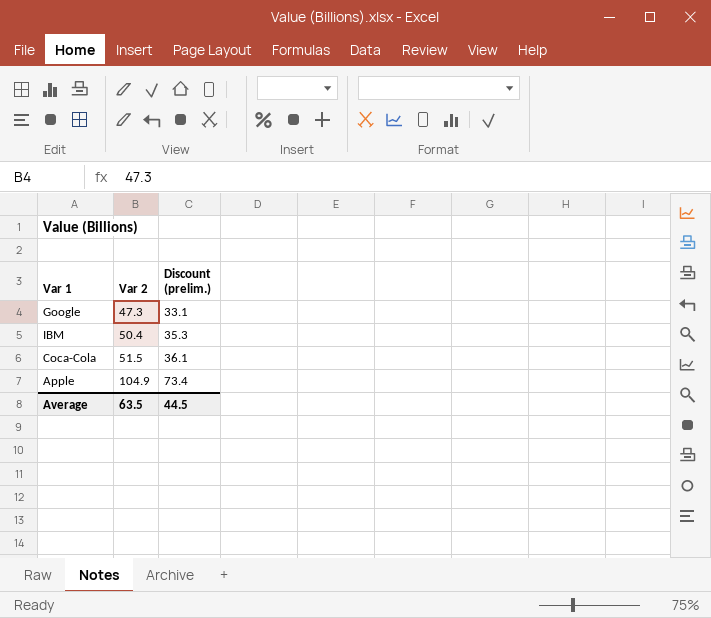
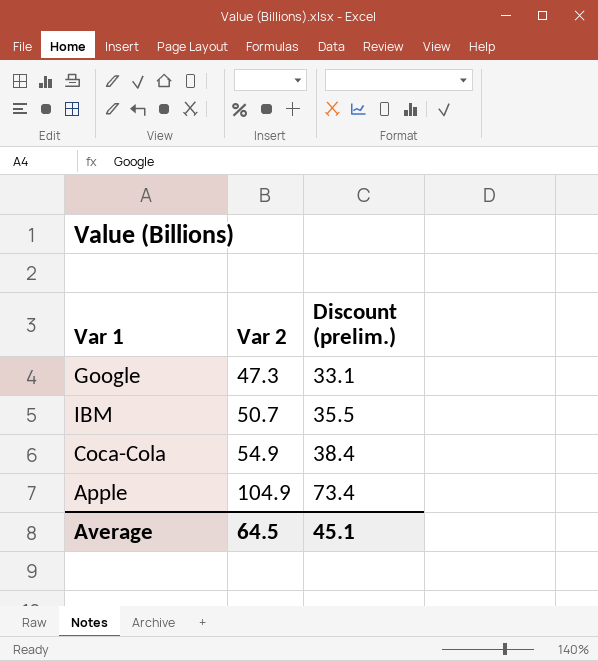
IBM | Var 2: 50.4 -> 50.7
IBM | Discount (prelim.): 35.3 -> 35.5
Coca-Cola | Var 2: 51.5 -> 54.9
Coca-Cola | Discount (prelim.): 36.1 -> 38.4
Average | Var 2: 63.5 -> 64.5
Average | Discount (prelim.): 44.5 -> 45.1

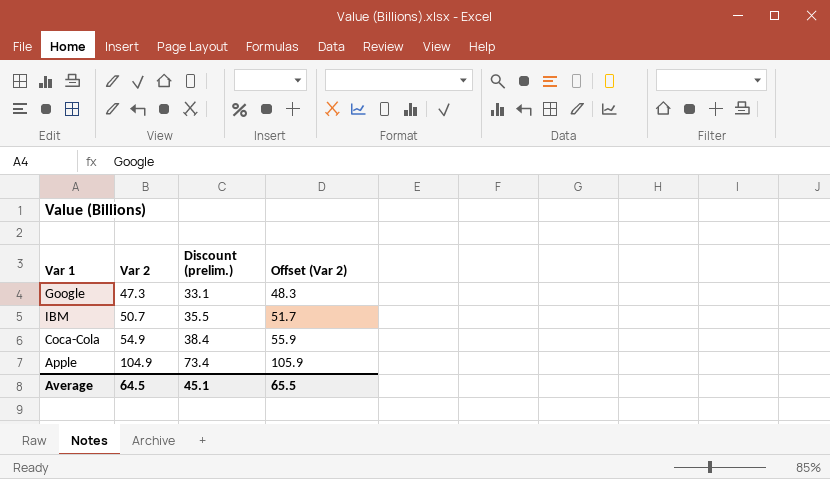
column Offset (Var 2) | formula: none -> [Var 2] + 1

